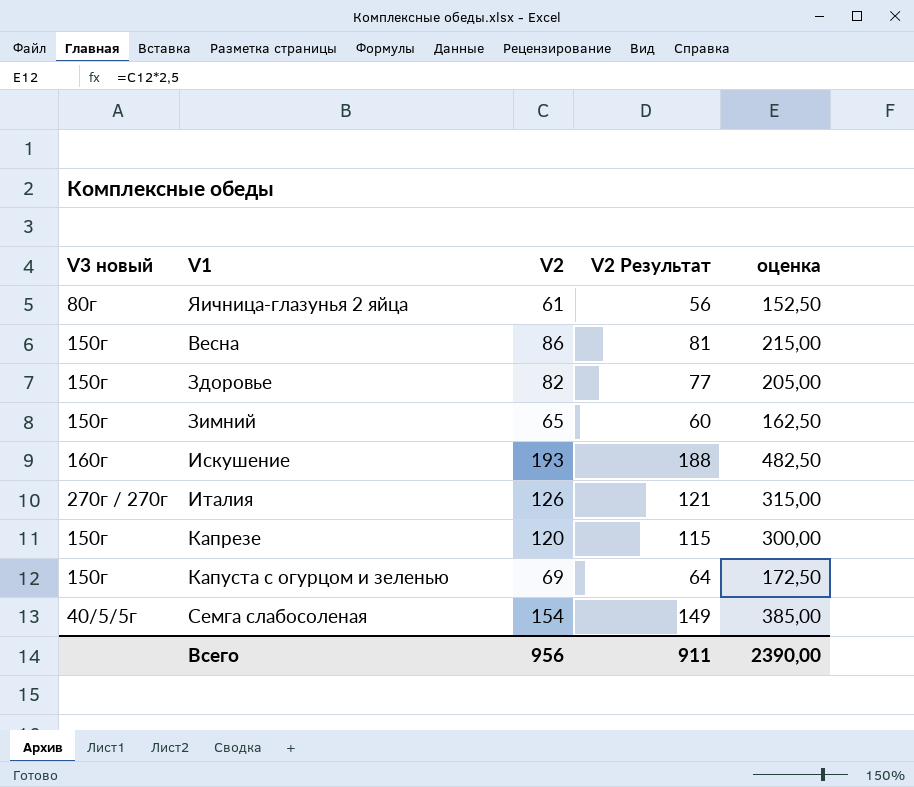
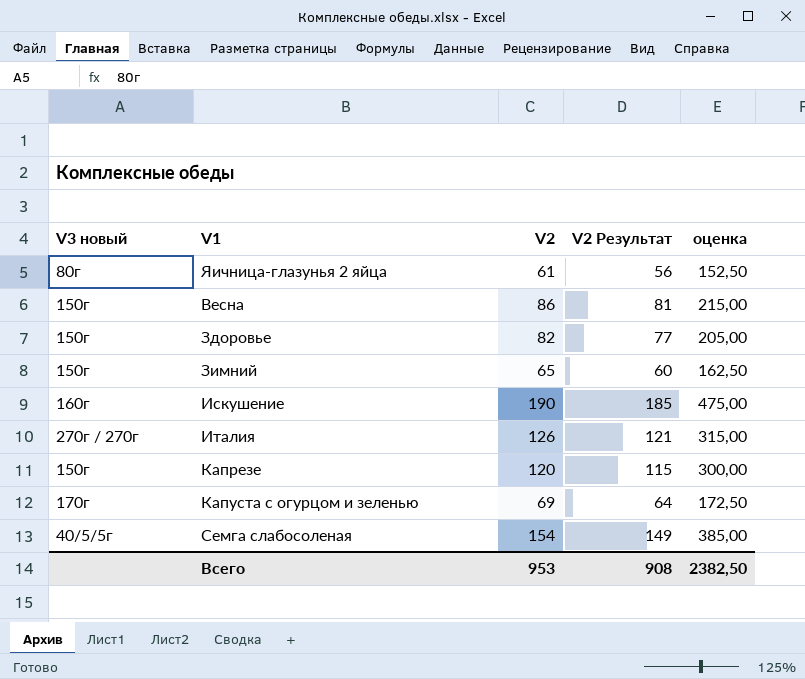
Искушение | V2: 193 -> 190
Искушение | V2 Результат: 188 -> 185
Искушение | оценка: 482,50 -> 475,00
Капуста с огурцом и зеленью | V3 новый: 150г -> 170г
Всего | V2: 956 -> 953
Всего | V2 Результат: 911 -> 908
Всего | оценка: 2390,00 -> 2382,50

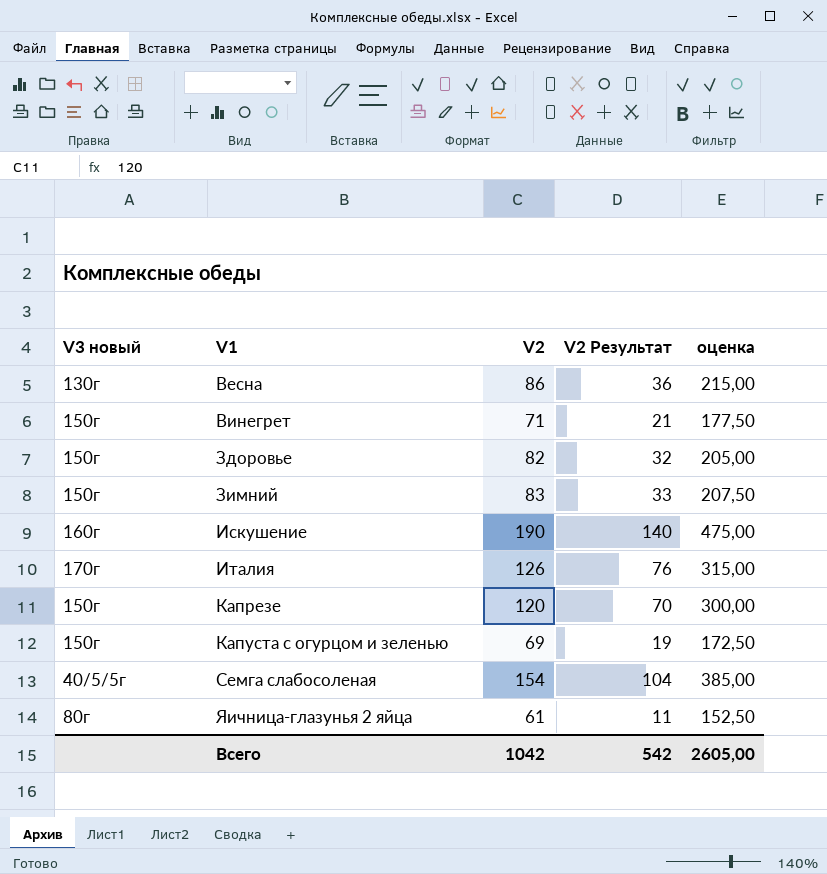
row order: none -> V1 ascending
column V2 Результат | formula: [V2] - 5 -> [V2] - 50
Весна | V3 новый: 150г -> 130г
row Винегрет: none -> 150г | 71 | 21 | 177,50
Зимний | V2: 65 -> 83
Зимний | оценка: 162,50 -> 207,50
Италия | V3 новый: 270г / 270г -> 170г
Капуста с огурцом и зеленью | V3 новый: 170г -> 150г
Всего | V2: 953 -> 1042
Всего | V2 Результат: 908 -> 542
Всего | оценка: 2382,50 -> 2605,00

